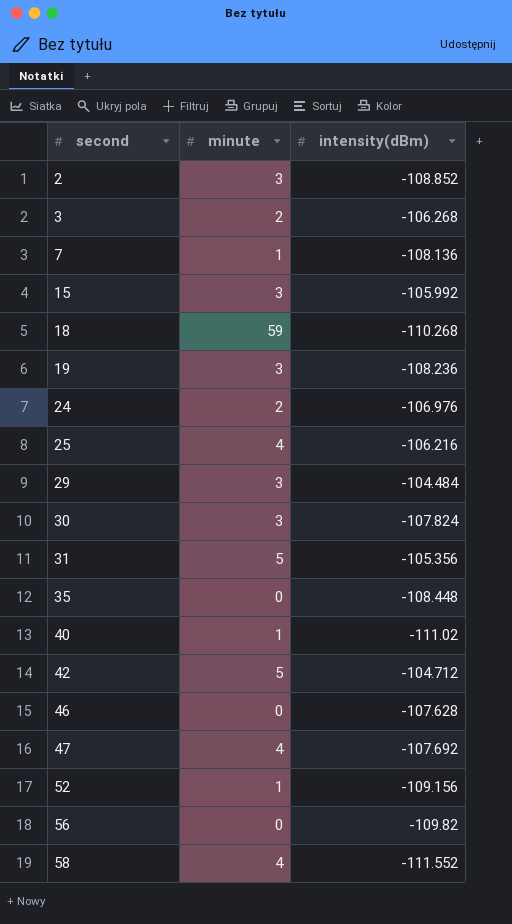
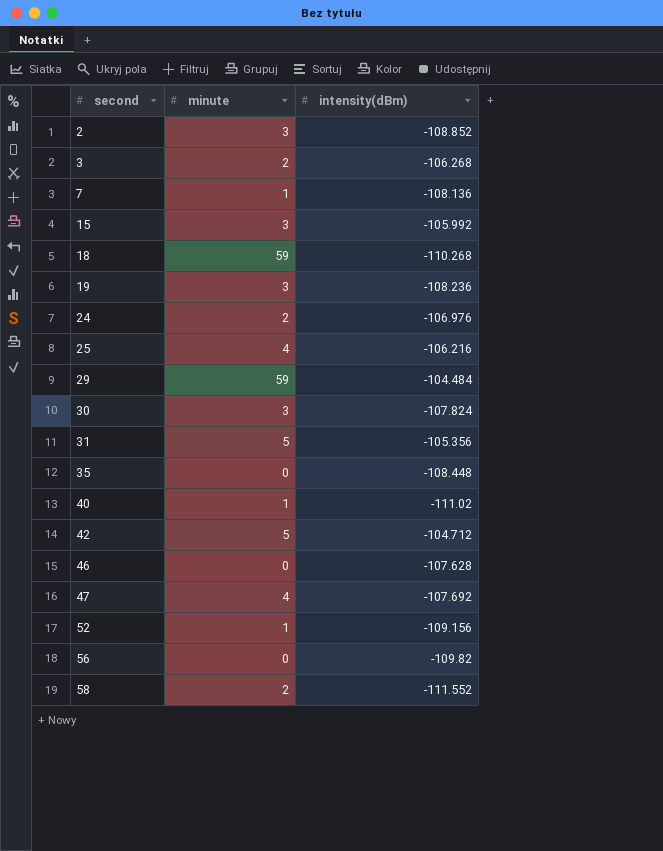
29 | minute: 3 -> 59
58 | minute: 4 -> 2

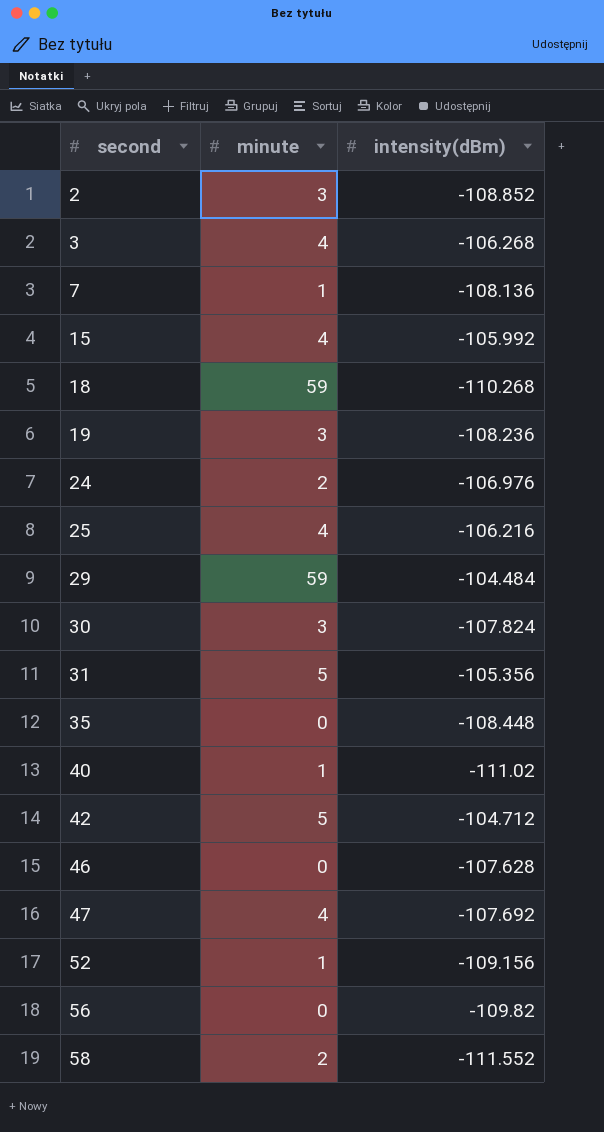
3 | minute: 2 -> 4
15 | minute: 3 -> 4

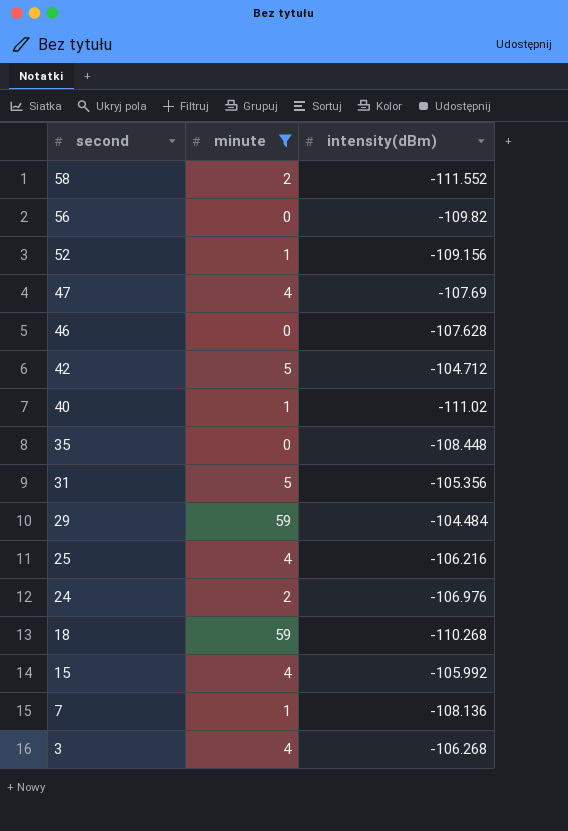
filter: none -> minute != 3
row order: second ascending -> second descending
47 | intensity(dBm): -107.692 -> -107.69

